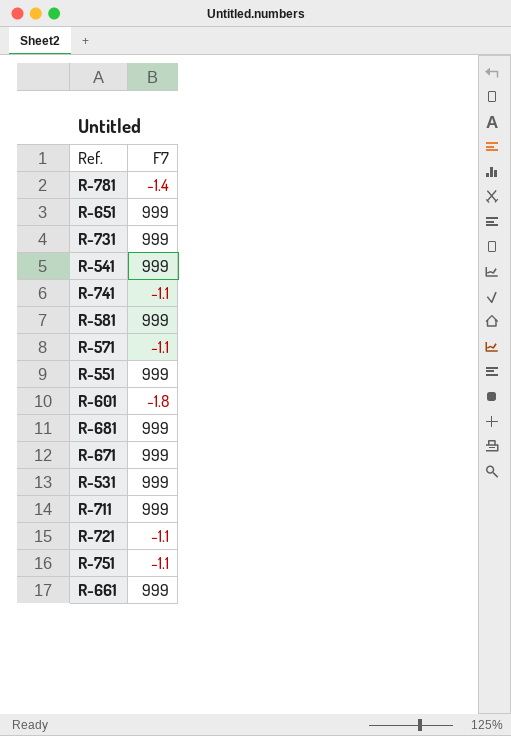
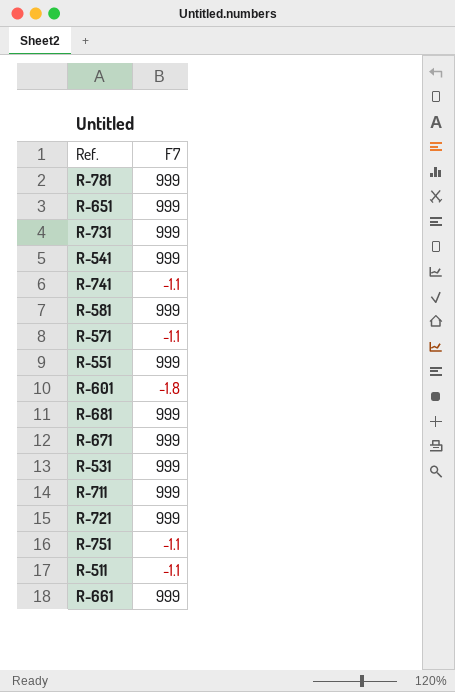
R-781 | F7: -1.4 -> 999
R-721 | F7: -1.1 -> 999
row R-511: none -> -1.1

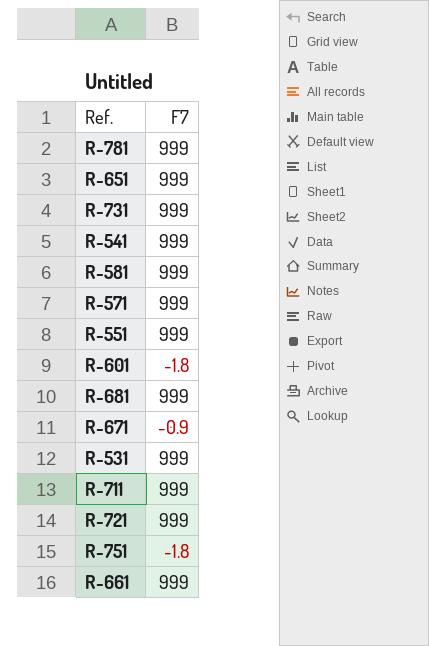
row R-741: -1.1 -> none
row R-511: -1.1 -> none
R-571 | F7: -1.1 -> 999
R-671 | F7: 999 -> -0.9
R-751 | F7: -1.1 -> -1.8

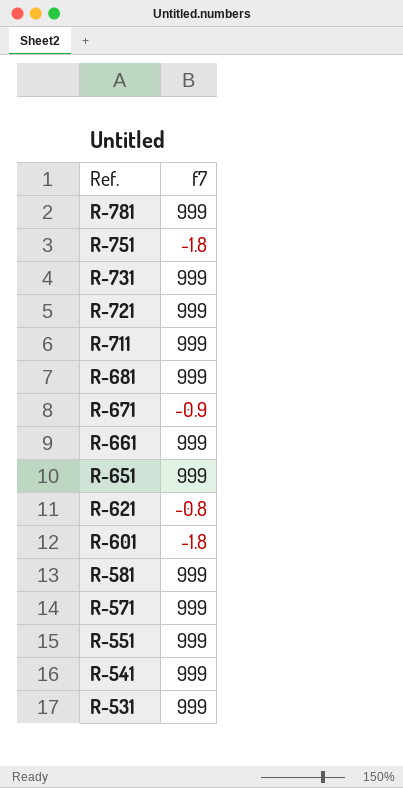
row order: none -> Ref. descending
column name: F7 -> f7
row R-621: none -> -0.8

